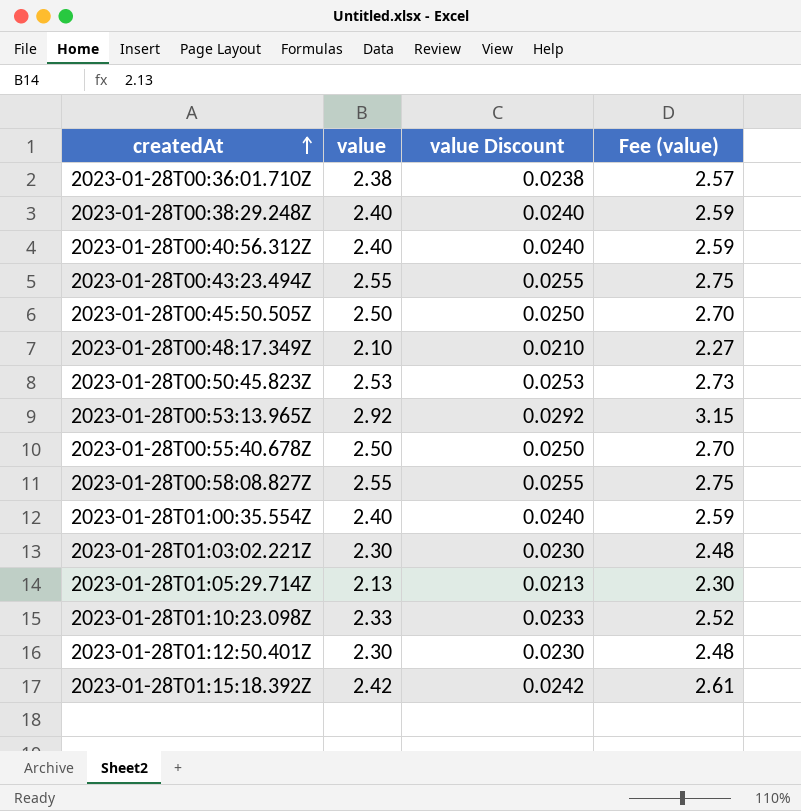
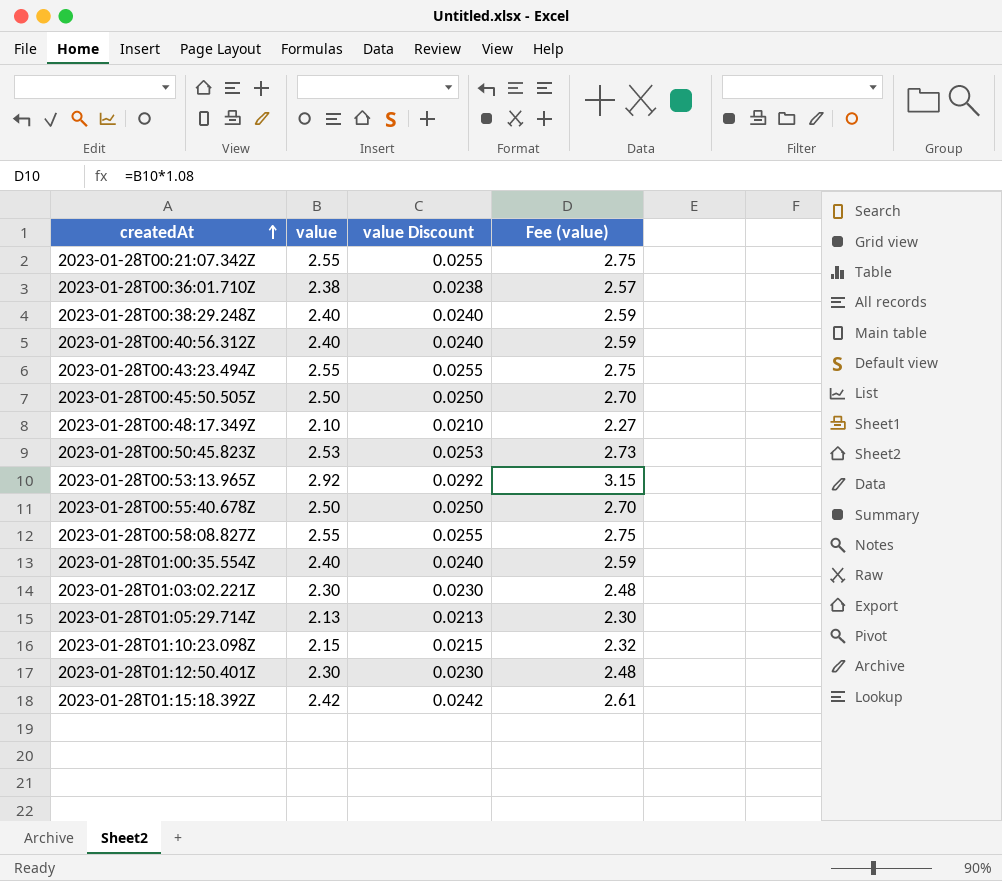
row 2023-01-28T00:21:07.342Z: none -> 2.55 | 0.0255 | 2.75
2023-01-28T01:10:23.098Z | value: 2.33 -> 2.15
2023-01-28T01:10:23.098Z | value Discount: 0.0233 -> 0.0215
2023-01-28T01:10:23.098Z | Fee (value): 2.52 -> 2.32

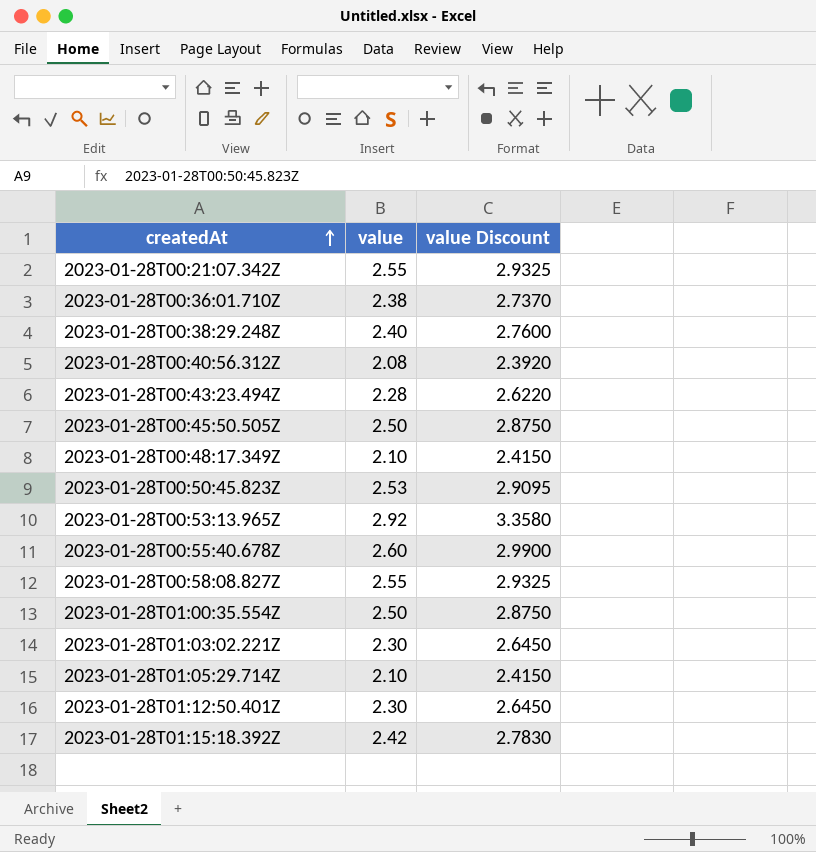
column Fee (value) | formula: [value] * 1.08 -> none
column value Discount | formula: [value] * 0.01 -> [value] * 1.15
row 2023-01-28T01:10:23.098Z: 2.15 | 0.0215 | 2.32 -> none
2023-01-28T00:40:56.312Z | value: 2.40 -> 2.08
2023-01-28T00:43:23.494Z | value: 2.55 -> 2.28
2023-01-28T00:55:40.678Z | value: 2.50 -> 2.60
2023-01-28T01:00:35.554Z | value: 2.40 -> 2.50
2023-01-28T01:05:29.714Z | value: 2.13 -> 2.10

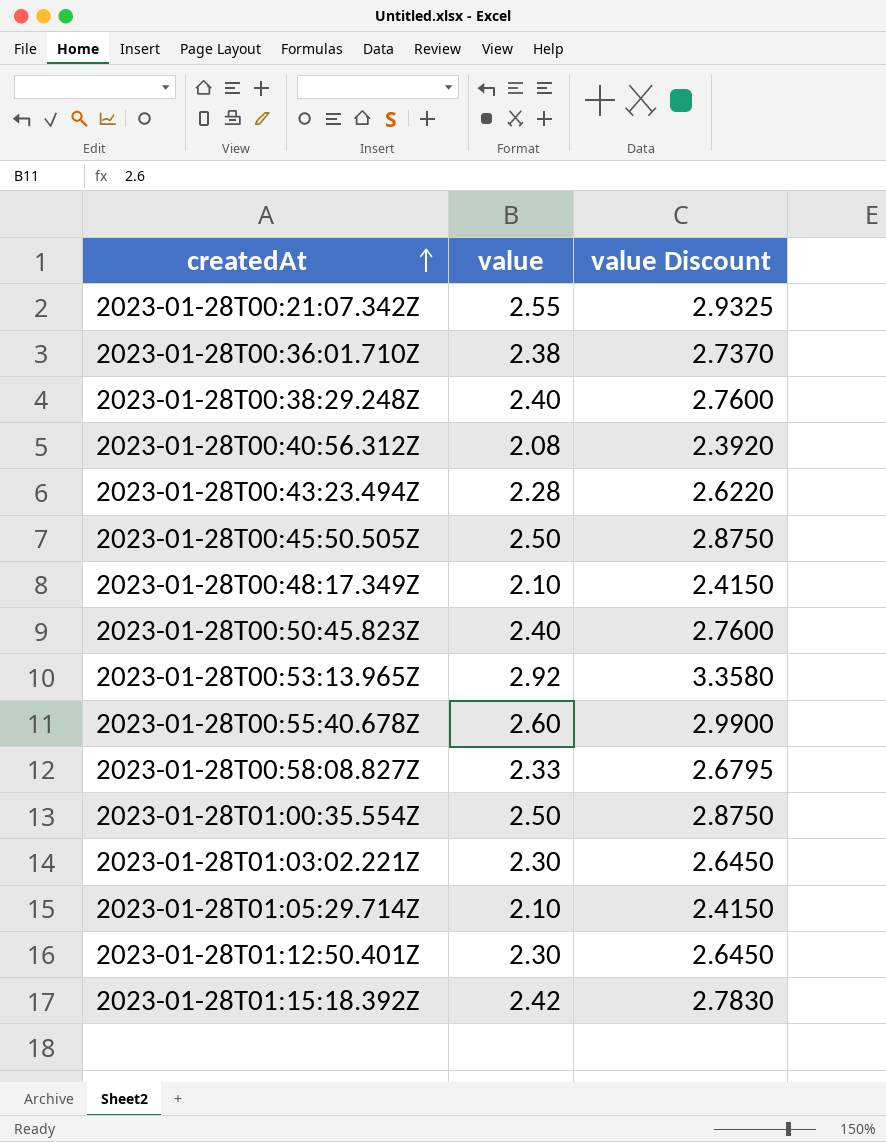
2023-01-28T00:50:45.823Z | value: 2.53 -> 2.40
2023-01-28T00:50:45.823Z | value Discount: 2.9095 -> 2.7600
2023-01-28T00:58:08.827Z | value: 2.55 -> 2.33
2023-01-28T00:58:08.827Z | value Discount: 2.9325 -> 2.6795

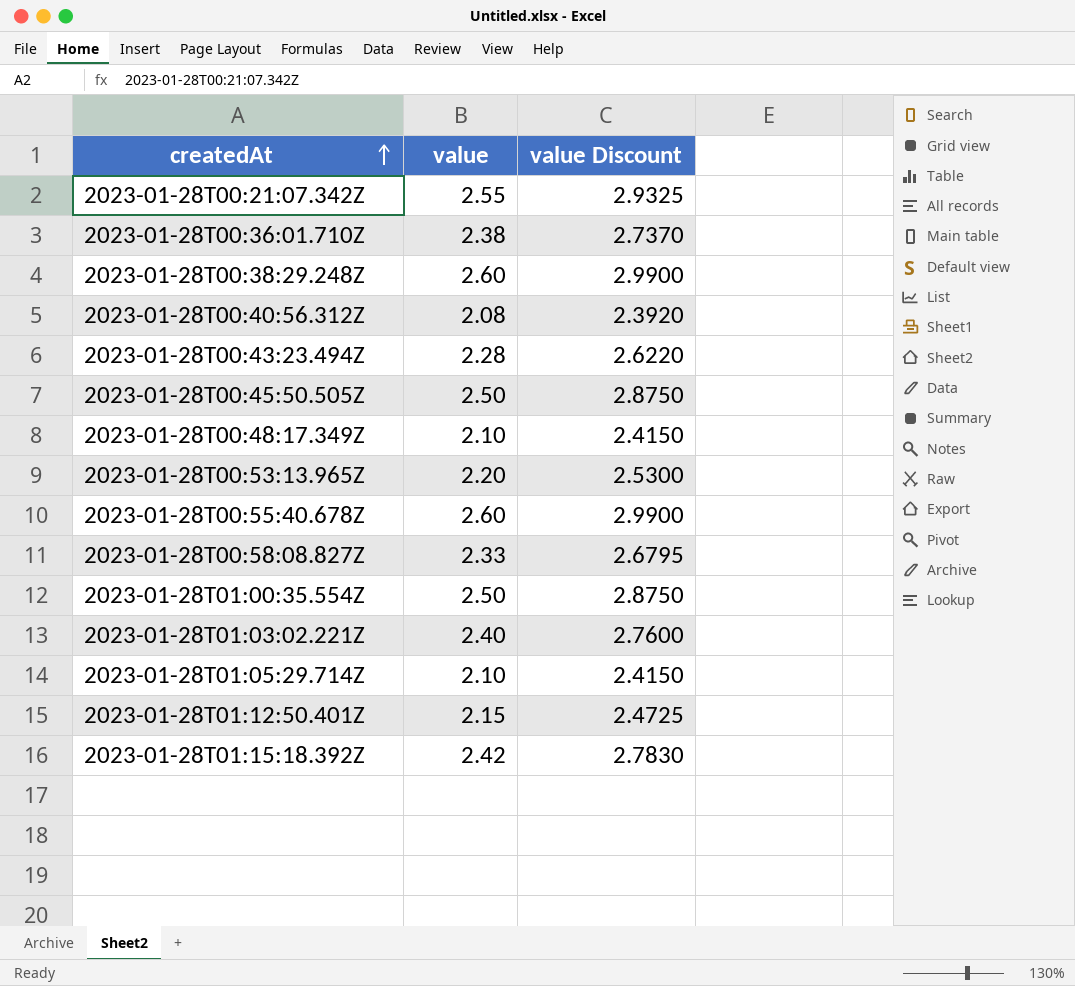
row 2023-01-28T00:50:45.823Z: 2.40 | 2.7600 -> none
2023-01-28T00:38:29.248Z | value: 2.40 -> 2.60
2023-01-28T00:38:29.248Z | value Discount: 2.7600 -> 2.9900
2023-01-28T00:53:13.965Z | value: 2.92 -> 2.20
2023-01-28T00:53:13.965Z | value Discount: 3.3580 -> 2.5300
2023-01-28T01:03:02.221Z | value: 2.30 -> 2.40
2023-01-28T01:03:02.221Z | value Discount: 2.6450 -> 2.7600
2023-01-28T01:12:50.401Z | value: 2.30 -> 2.15
2023-01-28T01:12:50.401Z | value Discount: 2.6450 -> 2.4725

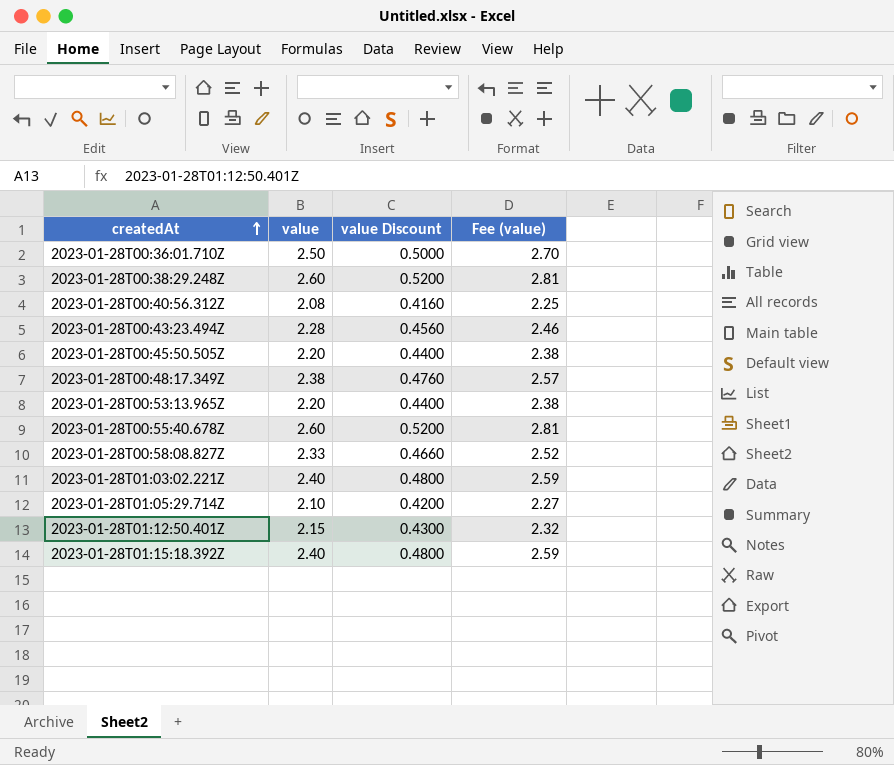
column value Discount | formula: [value] * 1.15 -> [value] * 0.2
column Fee (value) | formula: none -> [value] * 1.08
row 2023-01-28T00:21:07.342Z: 2.55 | 2.9325 -> none
row 2023-01-28T01:00:35.554Z: 2.50 | 2.8750 -> none
2023-01-28T00:36:01.710Z | value: 2.38 -> 2.50
2023-01-28T00:45:50.505Z | value: 2.50 -> 2.20
2023-01-28T00:48:17.349Z | value: 2.10 -> 2.38
2023-01-28T01:15:18.392Z | value: 2.42 -> 2.40

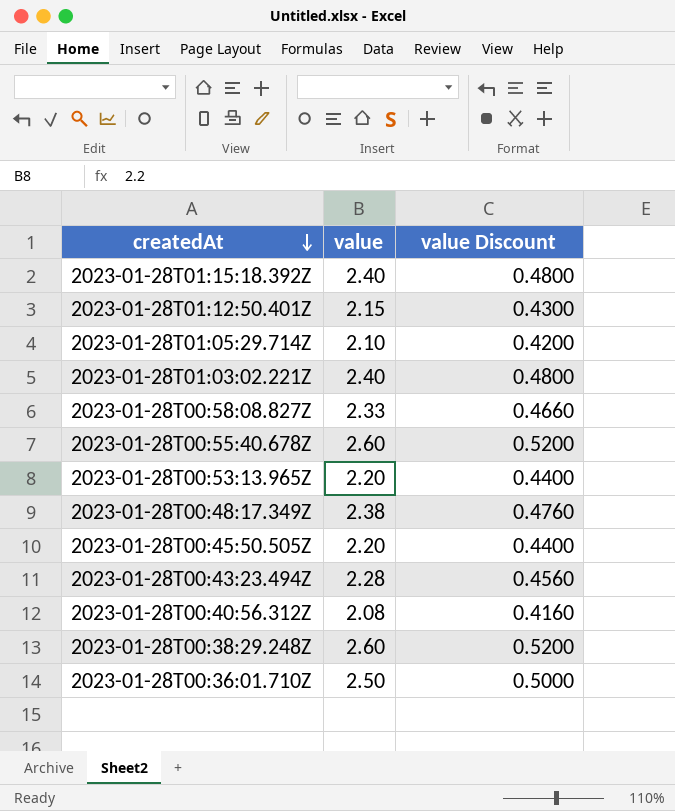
row order: createdAt ascending -> createdAt descending
column Fee (value) | formula: [value] * 1.08 -> none

